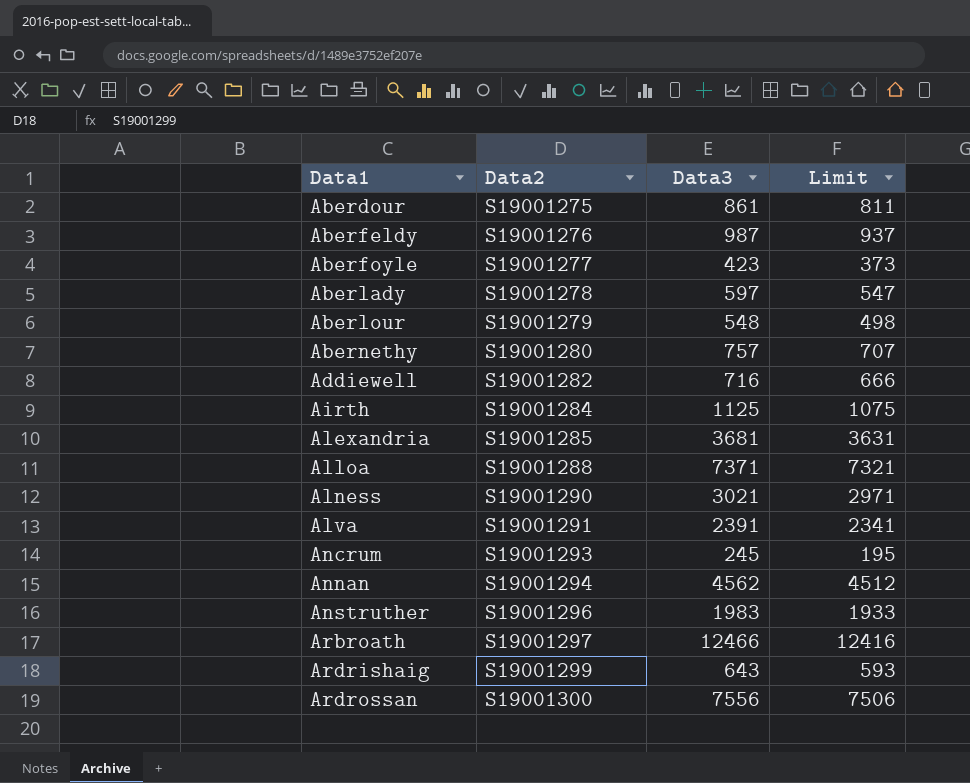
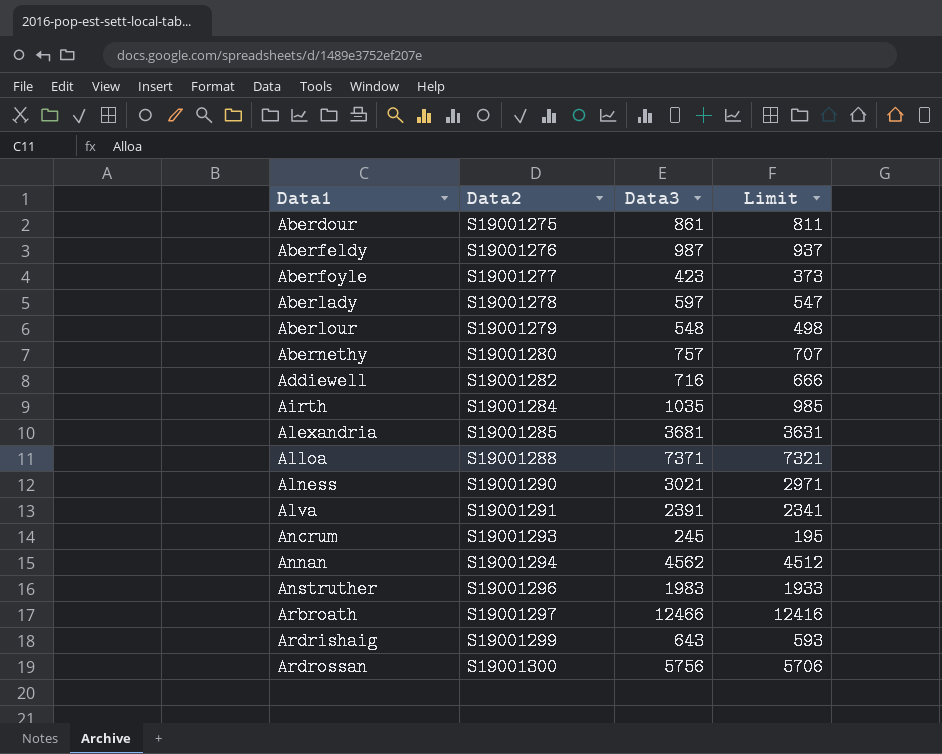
Airth | Data3: 1125 -> 1035
Airth | Limit: 1075 -> 985
Ardrossan | Data3: 7556 -> 5756
Ardrossan | Limit: 7506 -> 5706

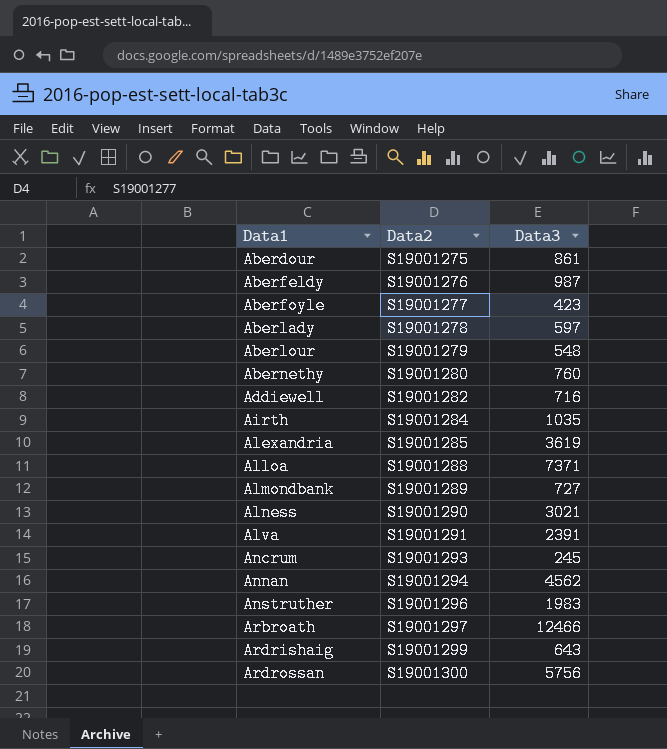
column Limit | formula: [Data3] - 50 -> none
Abernethy | Data3: 757 -> 760
Alexandria | Data3: 3681 -> 3619
row Almondbank: none -> S19001289 | 727

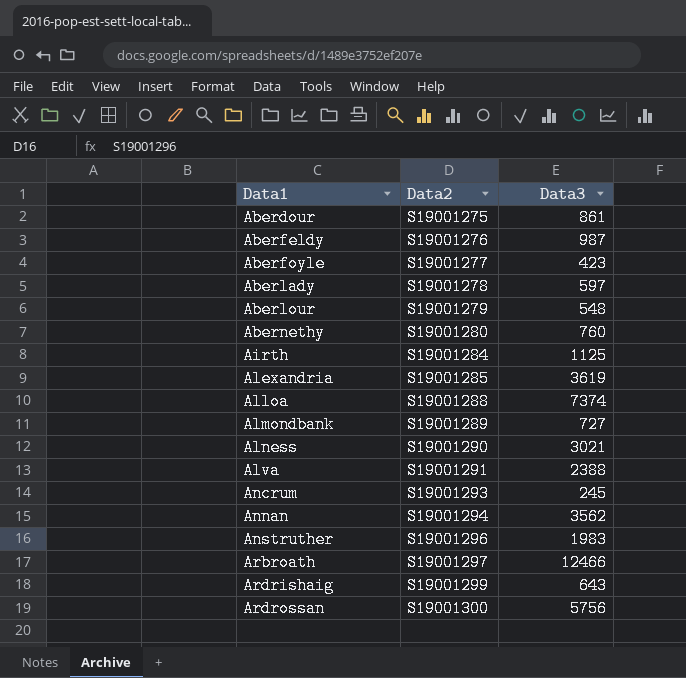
row Addiewell: S19001282 | 716 -> none
Airth | Data3: 1035 -> 1125
Alloa | Data3: 7371 -> 7374
Alva | Data3: 2391 -> 2388
Annan | Data3: 4562 -> 3562

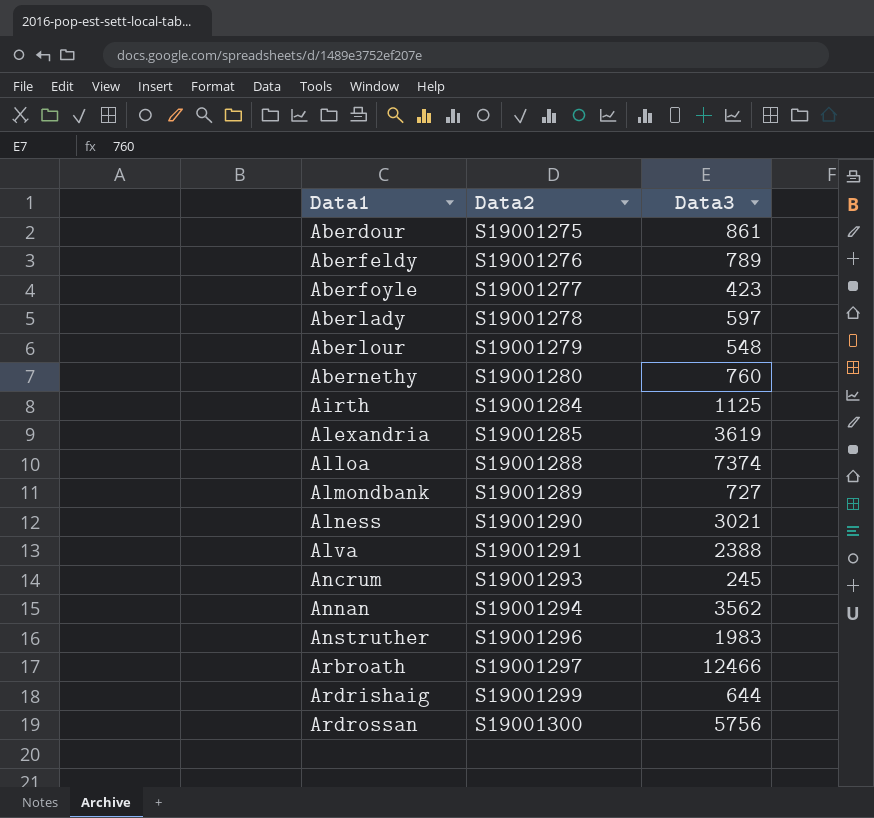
Aberfeldy | Data3: 987 -> 789
Ardrishaig | Data3: 643 -> 644

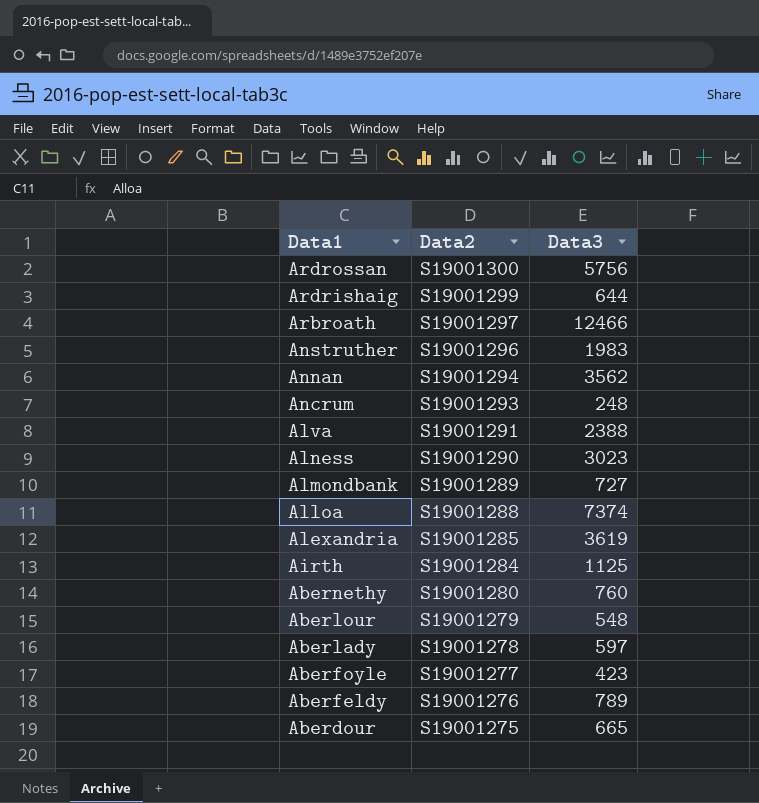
row order: Data1 ascending -> Data1 descending
Ancrum | Data3: 245 -> 248
Alness | Data3: 3021 -> 3023
Aberdour | Data3: 861 -> 665

